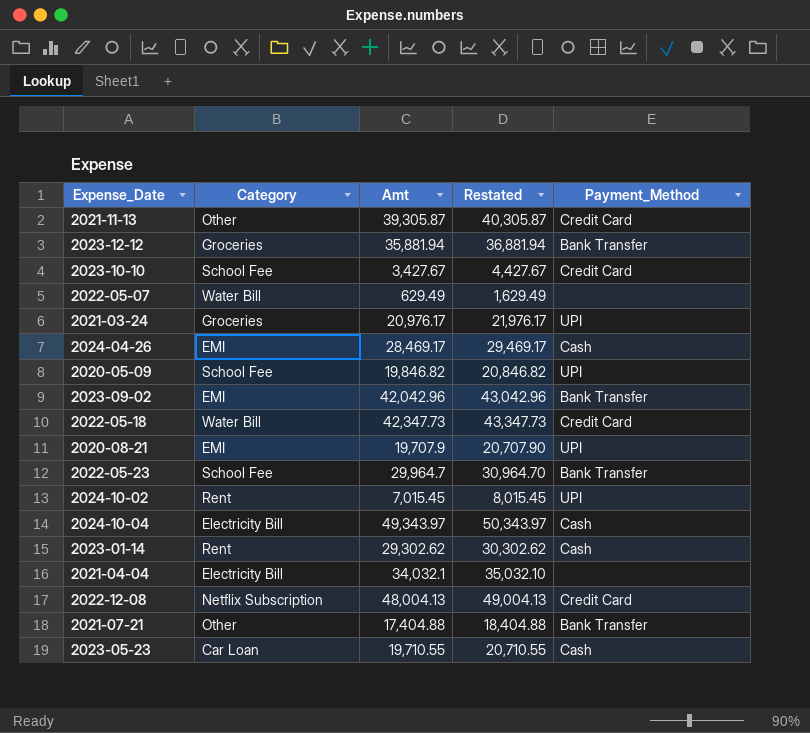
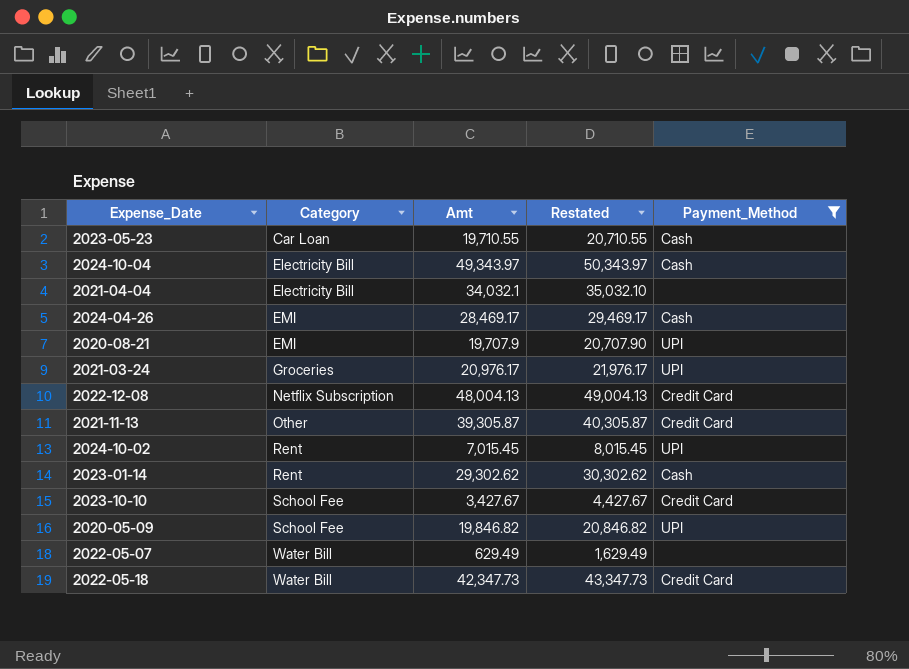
filter: none -> Payment_Method != Bank Transfer
row order: none -> Category ascending

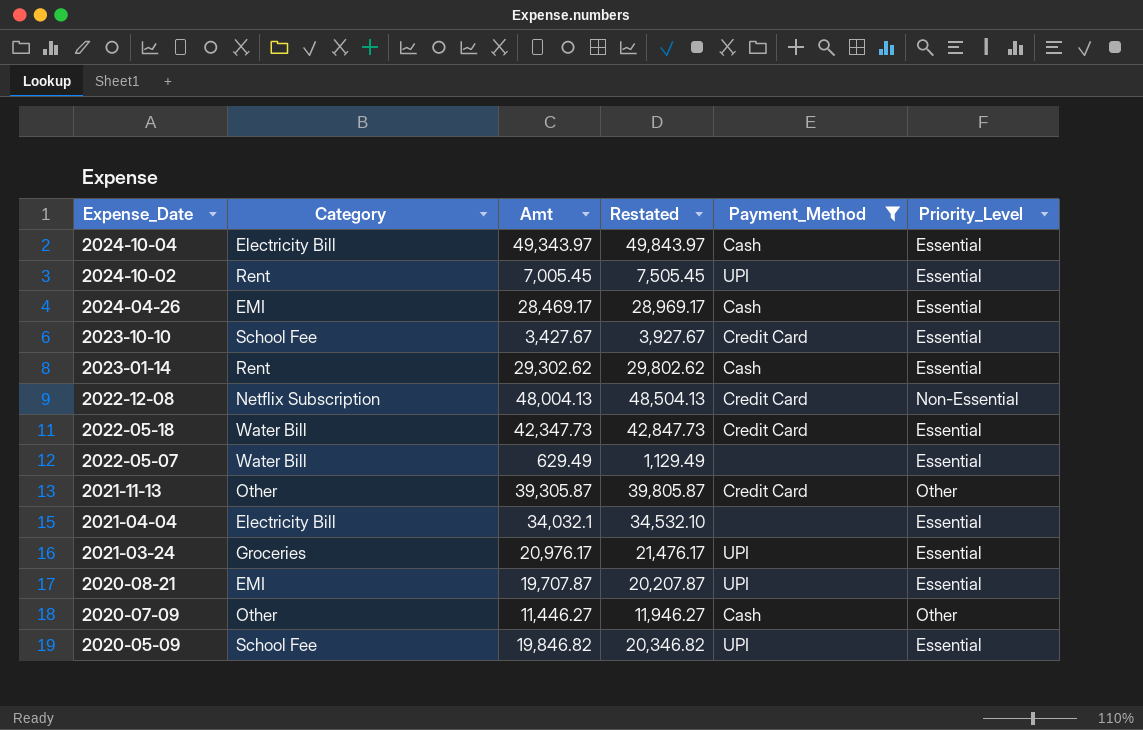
row order: Category ascending -> Expense_Date descending
column Restated | formula: [Amt] + 1000 -> [Amt] + 500
column Priority_Level | position: none -> 6
row 2023-05-23: Car Loan | 19,710.55 | 20,710.55 | Cash -> none
2024-10-02 | Amt: 7,015.45 -> 7,005.45
2020-08-21 | Amt: 19,707.9 -> 19,707.87
row 2020-07-09: none -> Other | 11,446.27 | 11,946.27 | Cash | Other

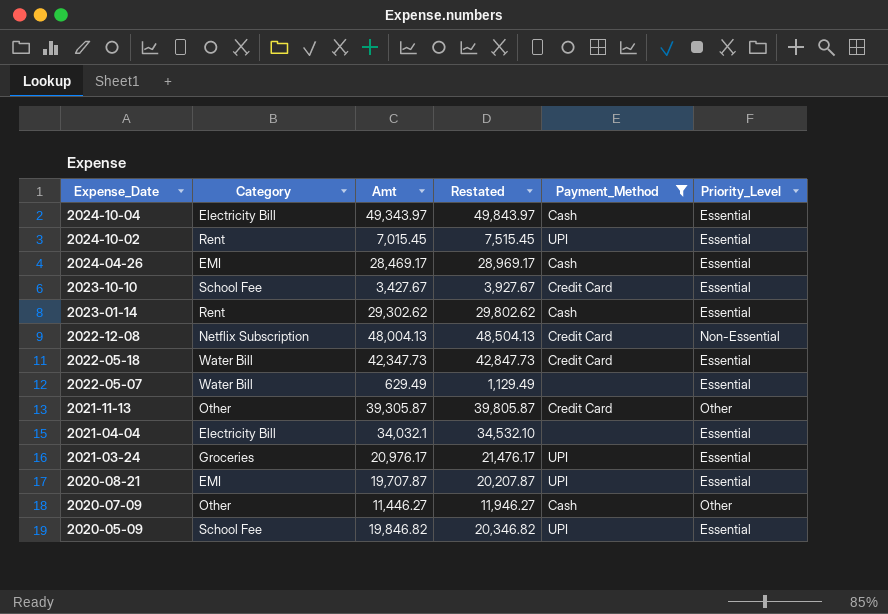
2024-10-02 | Amt: 7,005.45 -> 7,015.45
2024-10-02 | Restated: 7,505.45 -> 7,515.45

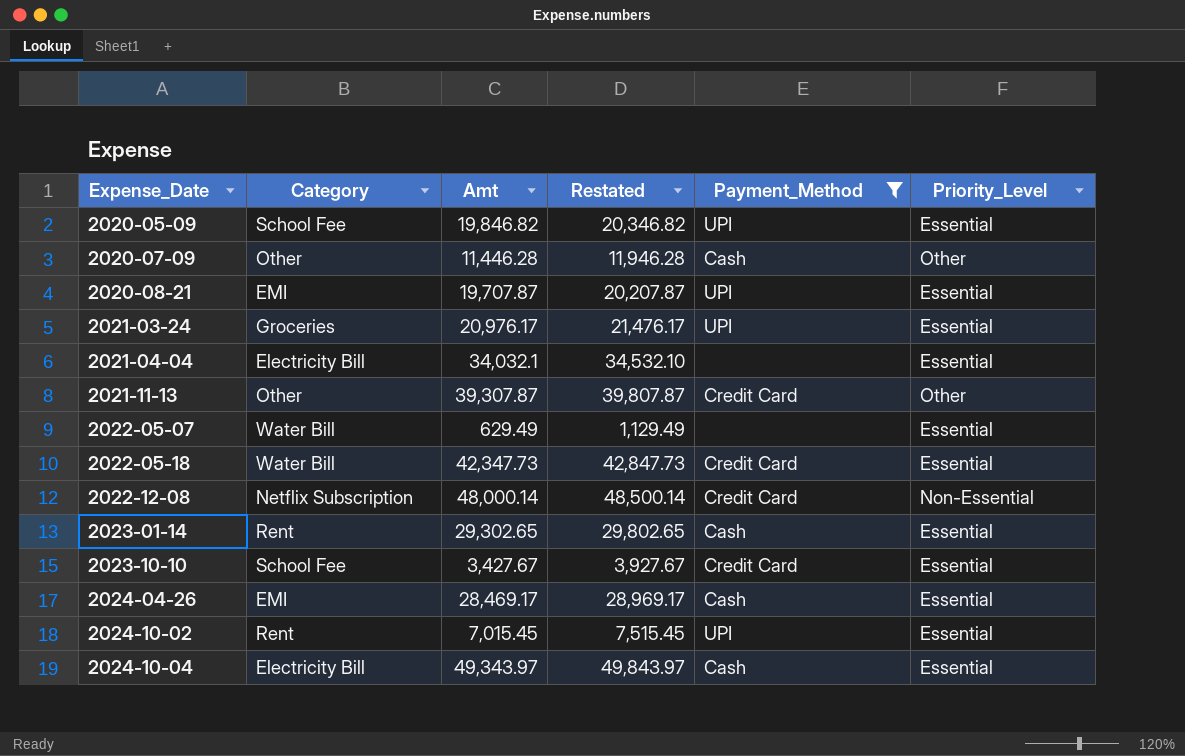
row order: Expense_Date descending -> Expense_Date ascending
2020-07-09 | Amt: 11,446.27 -> 11,446.28
2020-07-09 | Restated: 11,946.27 -> 11,946.28
2021-11-13 | Amt: 39,305.87 -> 39,307.87
2021-11-13 | Restated: 39,805.87 -> 39,807.87
2022-12-08 | Amt: 48,004.13 -> 48,000.14
2022-12-08 | Restated: 48,504.13 -> 48,500.14
2023-01-14 | Amt: 29,302.62 -> 29,302.65
2023-01-14 | Restated: 29,802.62 -> 29,802.65

